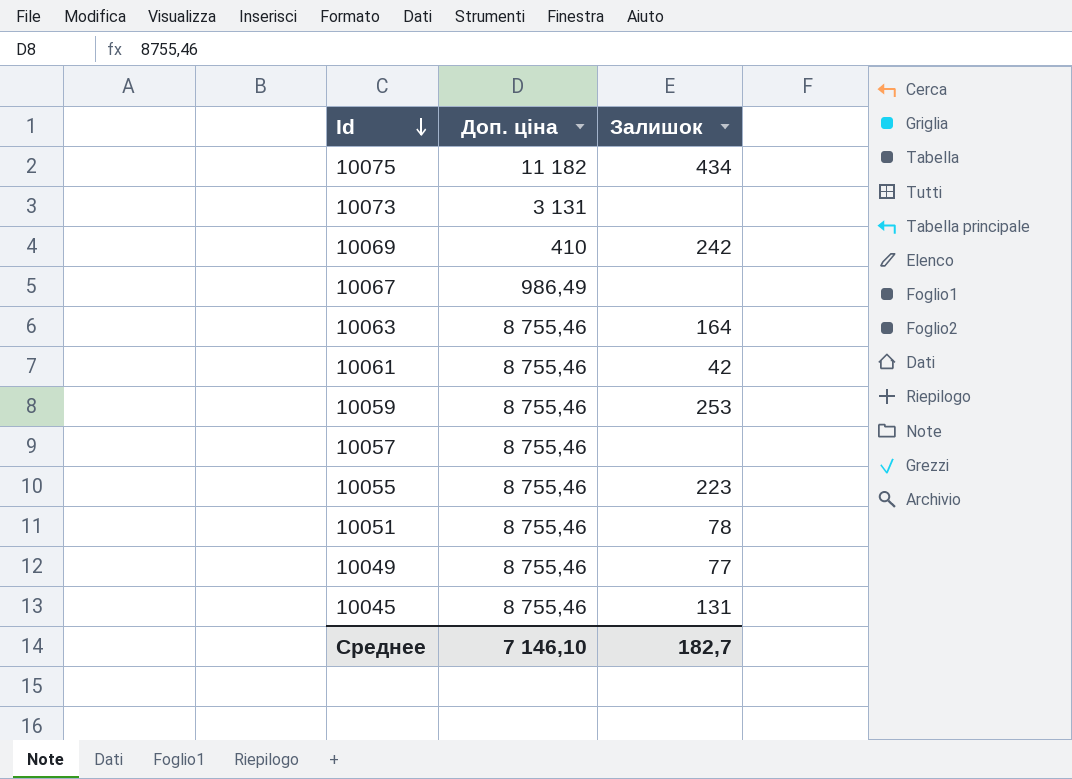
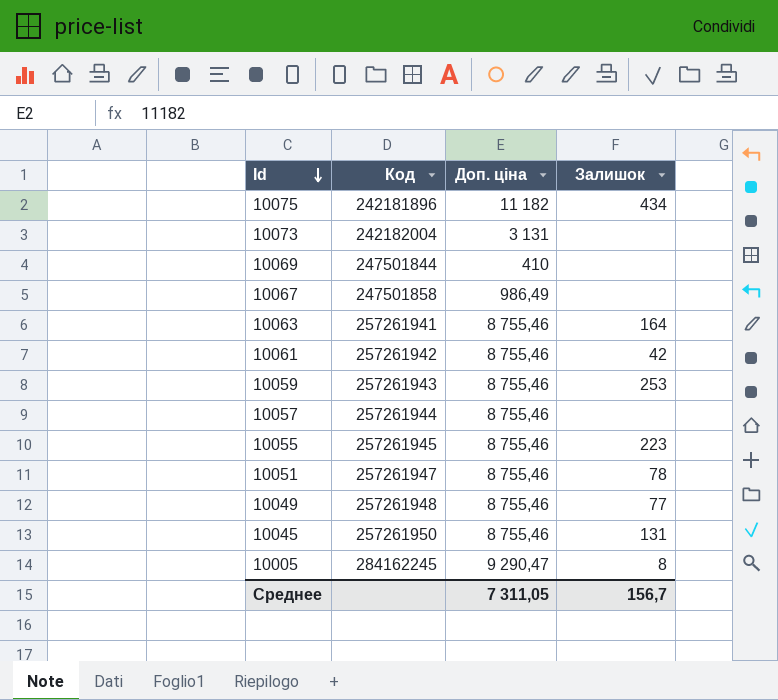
column Код | position: none -> 2
10069 | Залишок: 242 -> none
row 10005: none -> 284162245 | 9 290,47 | 8
Среднее | Доп. ціна: 7 146,10 -> 7 311,05
Среднее | Залишок: 182,7 -> 156,7

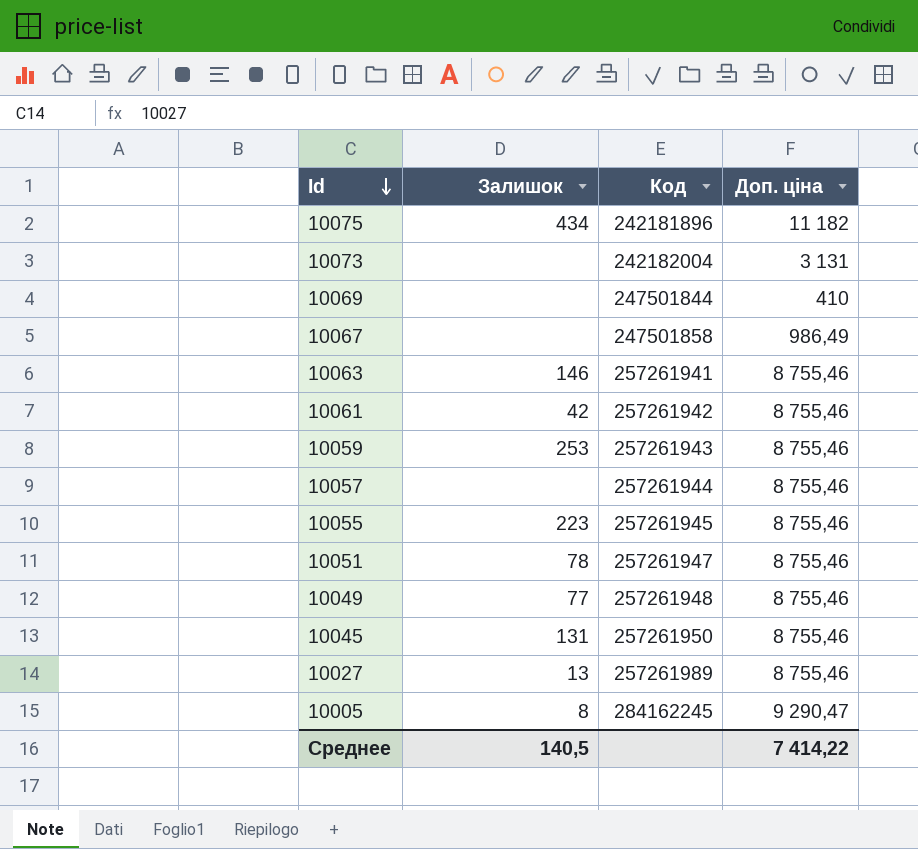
column Залишок | position: 4 -> 2
10063 | Залишок: 164 -> 146
row 10027: none -> 13 | 257261989 | 8 755,46
Среднее | Залишок: 156,7 -> 140,5
Среднее | Доп. ціна: 7 311,05 -> 7 414,22

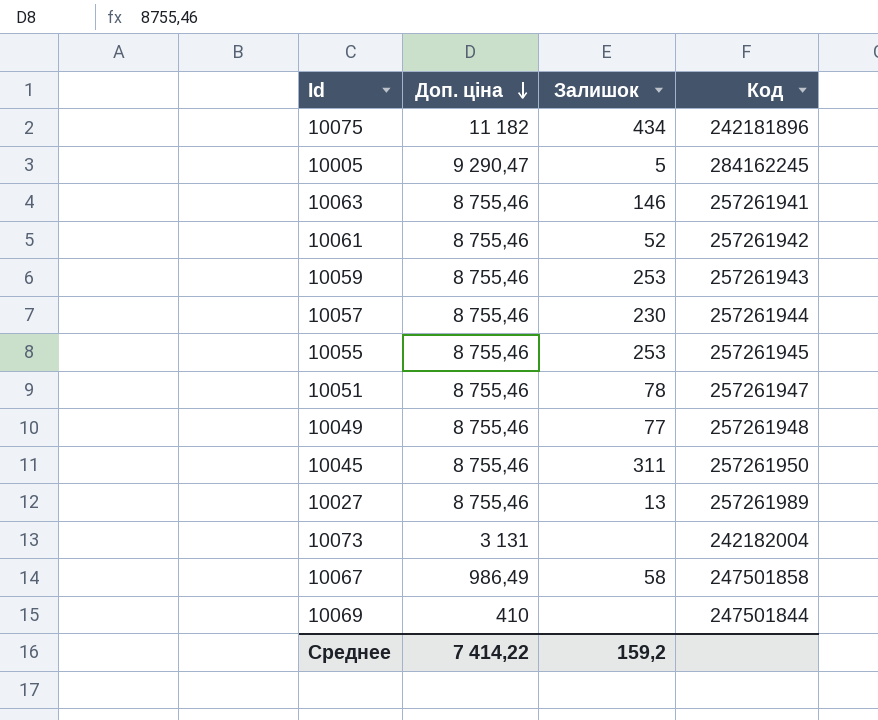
row order: Id descending -> Доп. ціна descending
column Доп. ціна | position: 4 -> 2
10005 | Залишок: 8 -> 5
10061 | Залишок: 42 -> 52
10057 | Залишок: none -> 230
10055 | Залишок: 223 -> 253
10045 | Залишок: 131 -> 311
10067 | Залишок: none -> 58
Среднее | Залишок: 140,5 -> 159,2

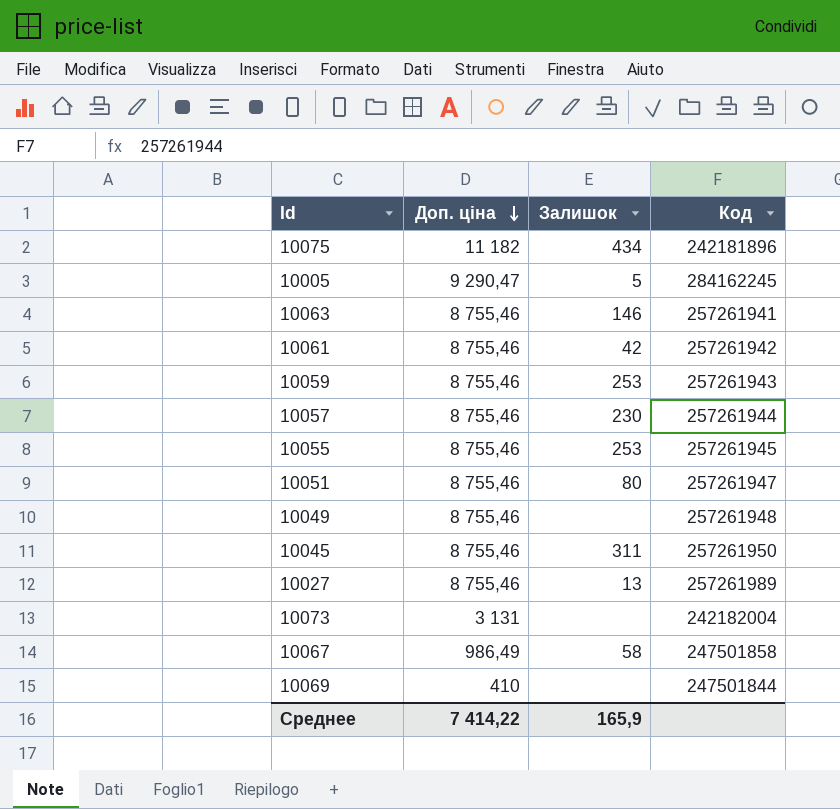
10061 | Залишок: 52 -> 42
10051 | Залишок: 78 -> 80
10049 | Залишок: 77 -> none
Среднее | Залишок: 159,2 -> 165,9

